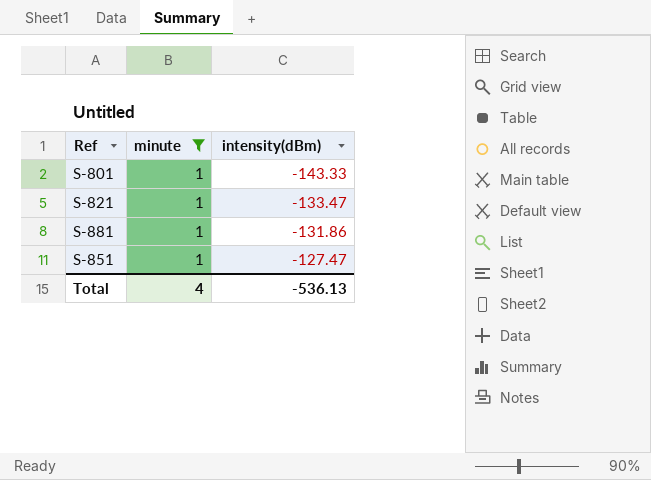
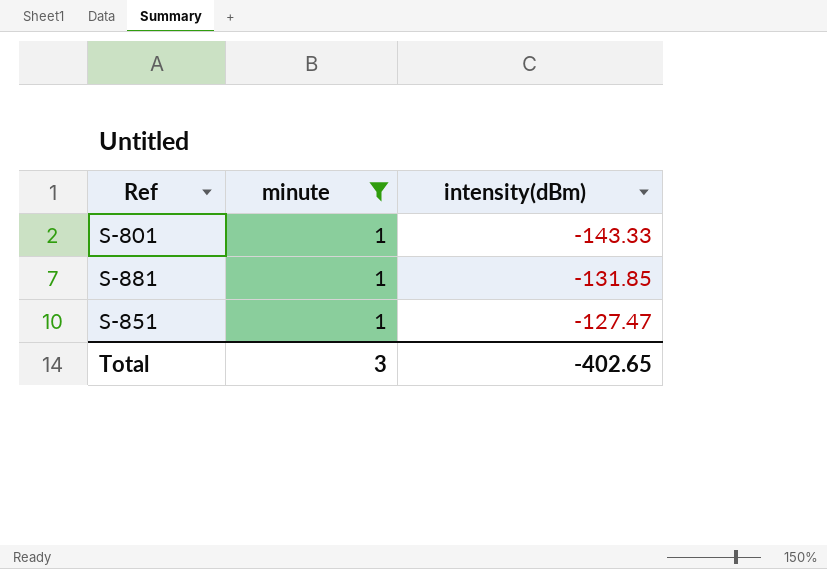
row S-821: 1 | -133.47 -> none
S-881 | intensity(dBm): -131.86 -> -131.85
Total | minute: 4 -> 3
Total | intensity(dBm): -536.13 -> -402.65

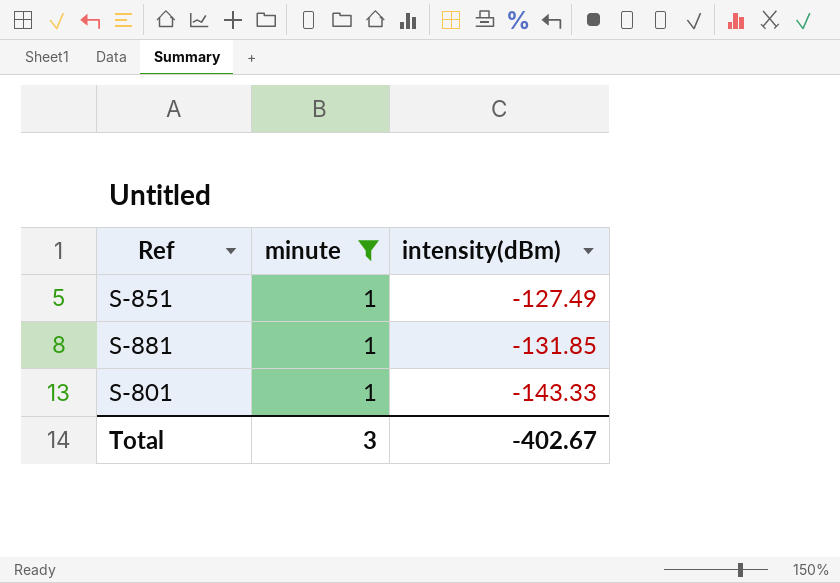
row order: intensity(dBm) ascending -> intensity(dBm) descending
S-851 | intensity(dBm): -127.47 -> -127.49
Total | intensity(dBm): -402.65 -> -402.67

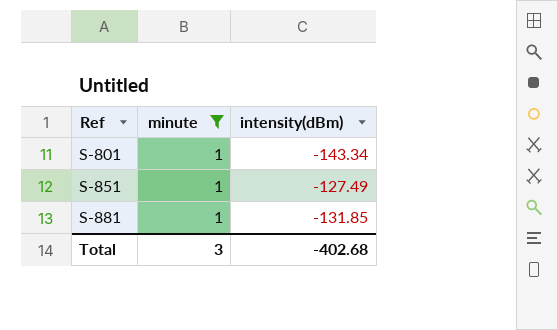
row order: intensity(dBm) descending -> Ref ascending
S-801 | intensity(dBm): -143.33 -> -143.34
Total | intensity(dBm): -402.67 -> -402.68

